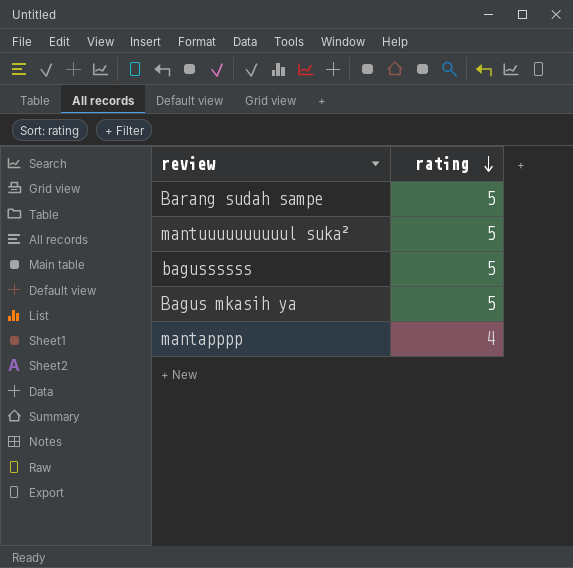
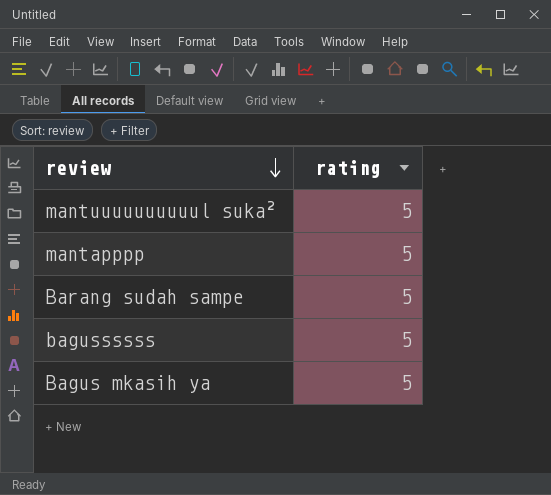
row order: rating descending -> review descending
mantapppp | rating: 4 -> 5

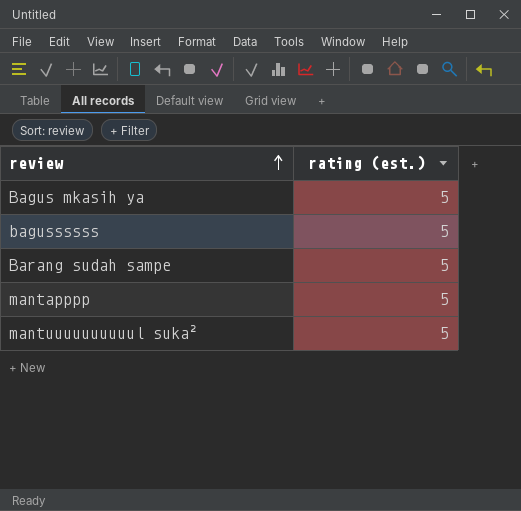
row order: review descending -> review ascending
column name: rating -> rating (est.)

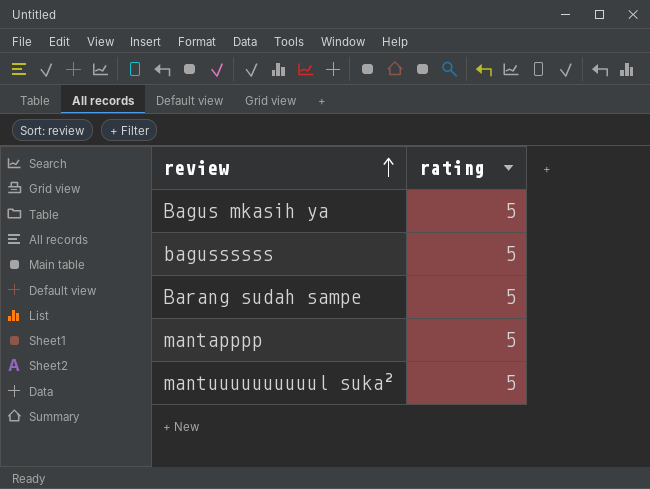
column name: rating (est.) -> rating

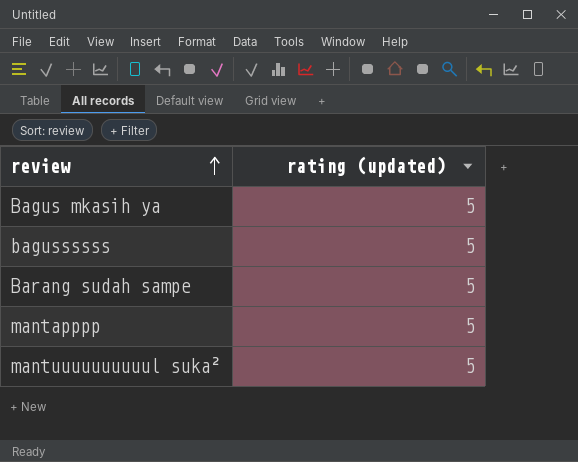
column name: rating -> rating (updated)

